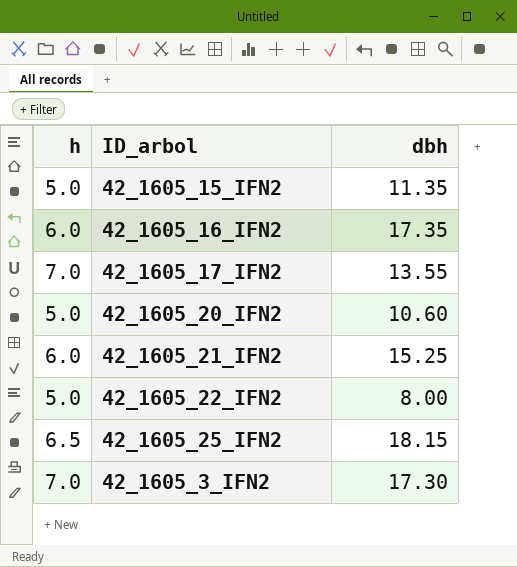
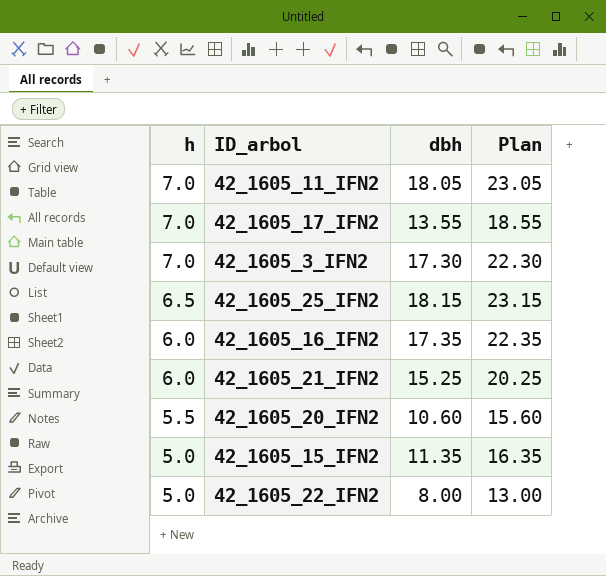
row order: none -> h descending
column Plan | formula: none -> [dbh] + 5
row 42_1605_11_IFN2: none -> 7.0 | 18.05 | 23.05
42_1605_20_IFN2 | h: 5.0 -> 5.5

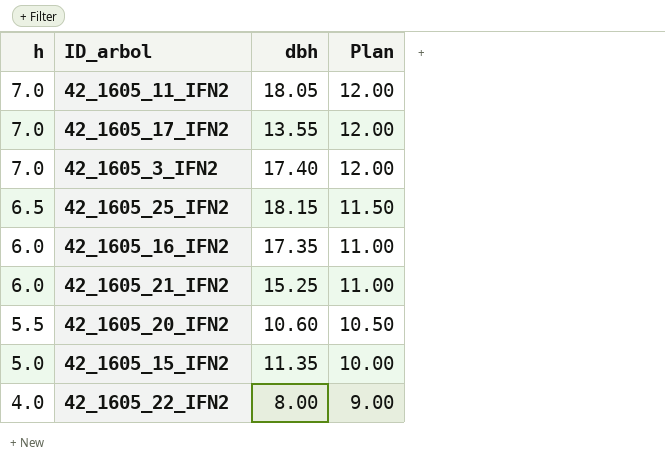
column Plan | formula: [dbh] + 5 -> [h] + 5
42_1605_3_IFN2 | dbh: 17.30 -> 17.40
42_1605_22_IFN2 | h: 5.0 -> 4.0

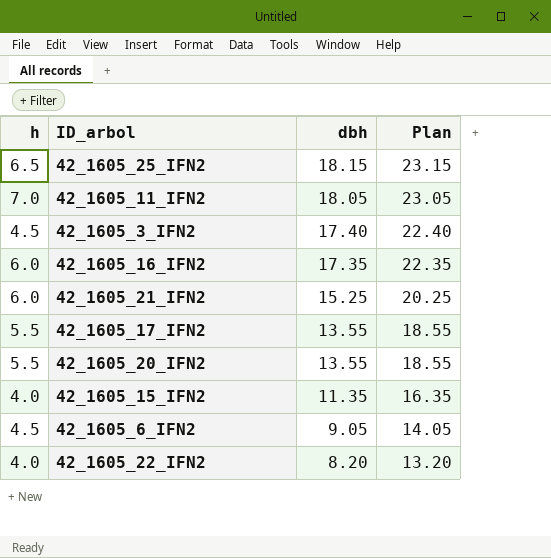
row order: h descending -> dbh descending
column Plan | formula: [h] + 5 -> [dbh] + 5
42_1605_3_IFN2 | h: 7.0 -> 4.5
42_1605_17_IFN2 | h: 7.0 -> 5.5
42_1605_20_IFN2 | dbh: 10.60 -> 13.55
42_1605_15_IFN2 | h: 5.0 -> 4.0
row 42_1605_6_IFN2: none -> 4.5 | 9.05 | 14.05
42_1605_22_IFN2 | dbh: 8.00 -> 8.20

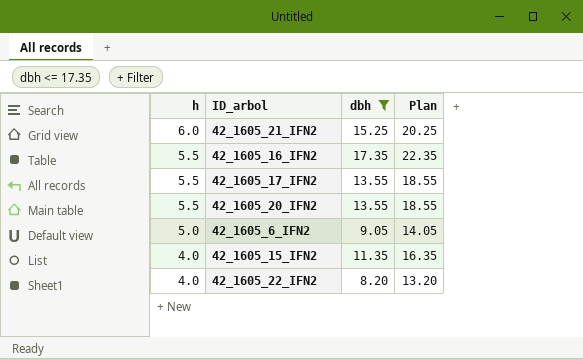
filter: none -> dbh <= 17.35
row order: dbh descending -> h descending
42_1605_16_IFN2 | h: 6.0 -> 5.5
42_1605_6_IFN2 | h: 4.5 -> 5.0

